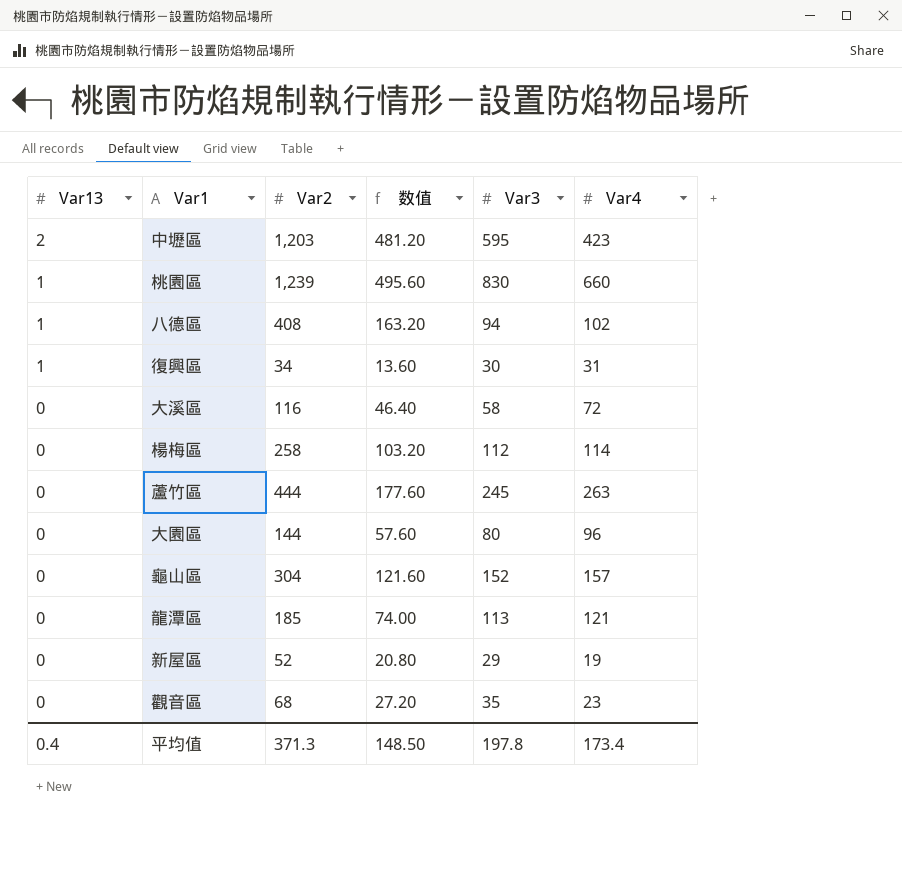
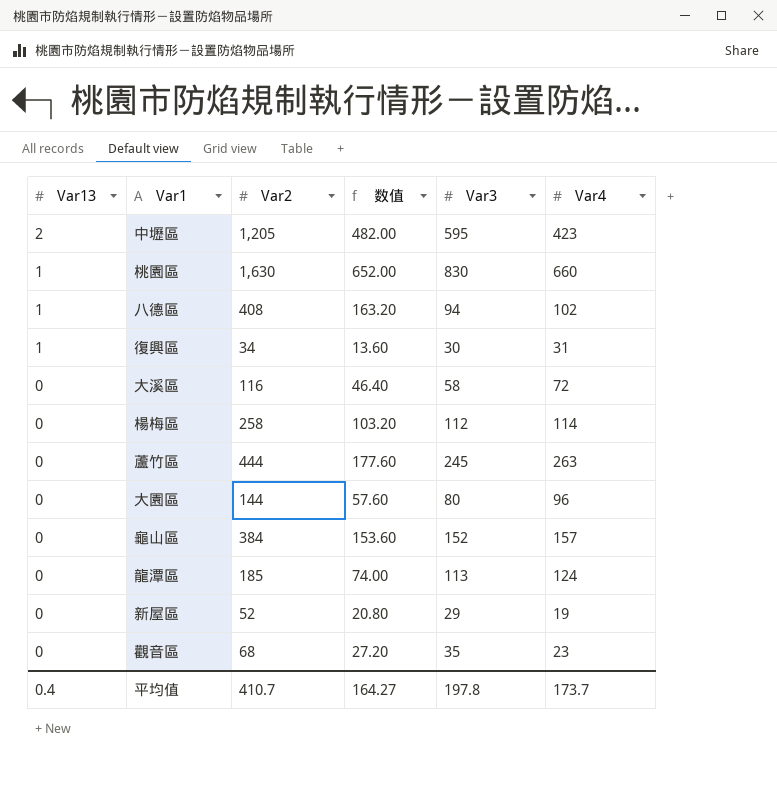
中壢區 | Var2: 1,203 -> 1,205
中壢區 | 数值: 481.20 -> 482.00
桃園區 | Var2: 1,239 -> 1,630
桃園區 | 数值: 495.60 -> 652.00
龜山區 | Var2: 304 -> 384
龜山區 | 数值: 121.60 -> 153.60
龍潭區 | Var4: 121 -> 124
平均值 | Var2: 371.3 -> 410.7
平均值 | 数值: 148.50 -> 164.27
平均值 | Var4: 173.4 -> 173.7

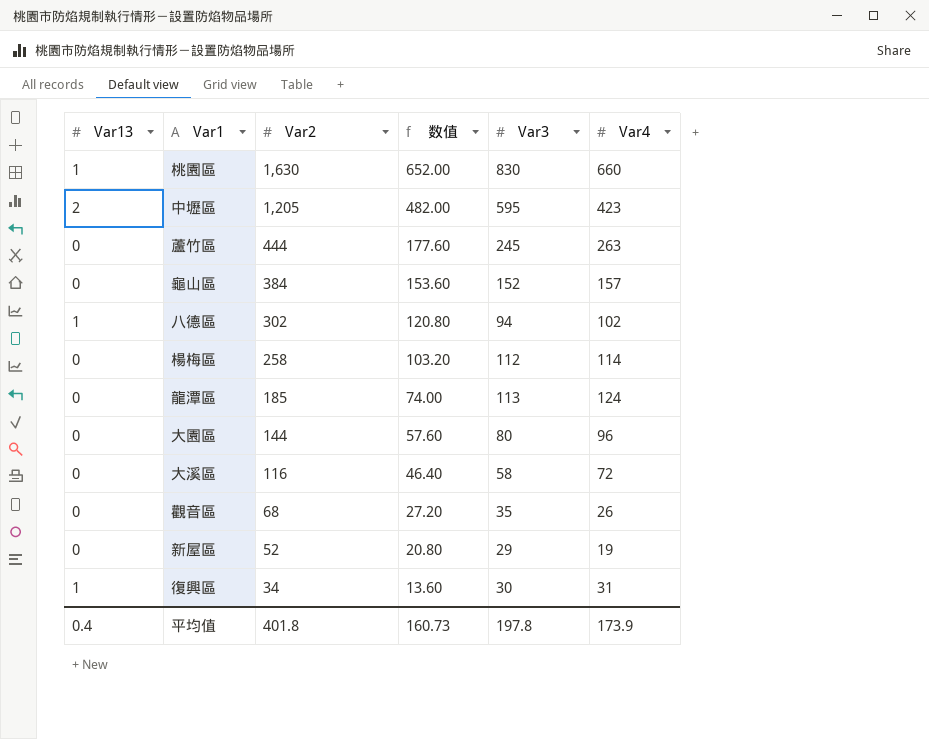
row order: Var13 descending -> Var2 descending
八德區 | Var2: 408 -> 302
八德區 | 数值: 163.20 -> 120.80
觀音區 | Var4: 23 -> 26
平均值 | Var2: 410.7 -> 401.8
平均值 | 数值: 164.27 -> 160.73
平均值 | Var4: 173.7 -> 173.9

